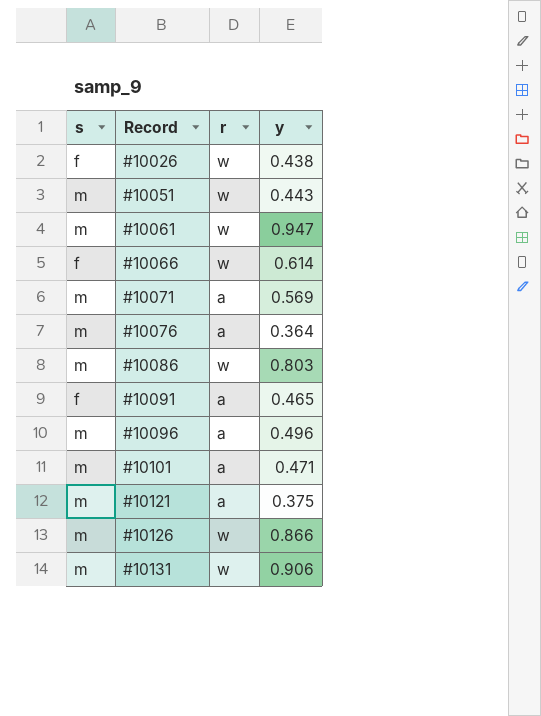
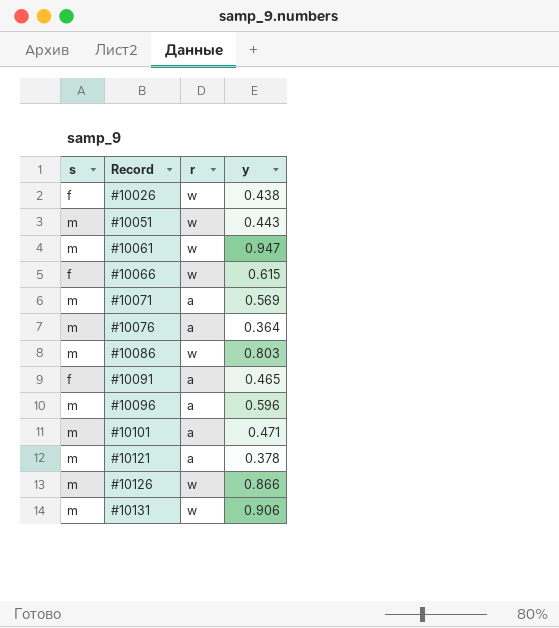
#10066 | y: 0.614 -> 0.615
#10096 | y: 0.496 -> 0.596
#10121 | y: 0.375 -> 0.378

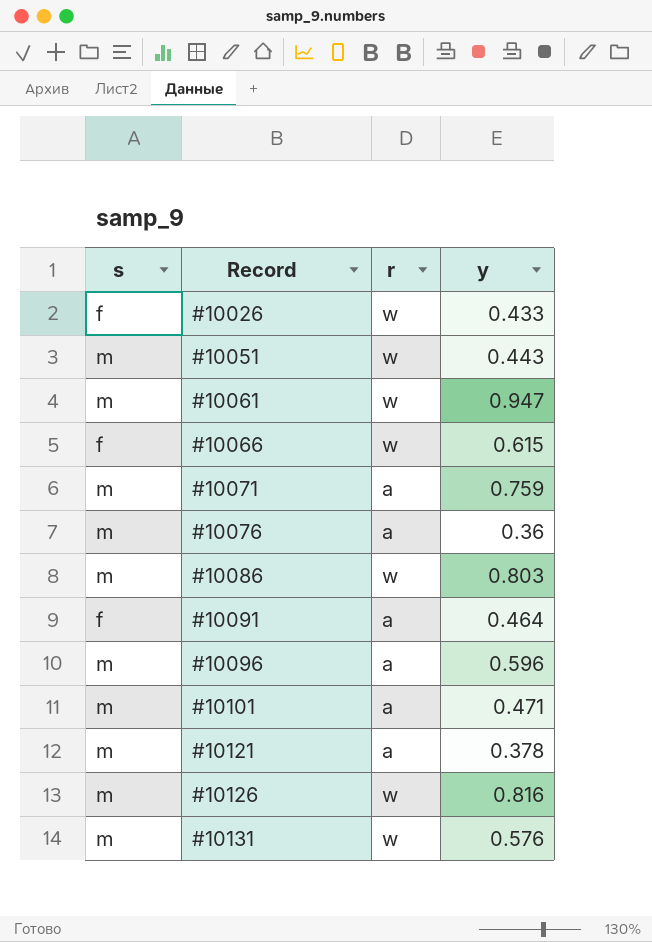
#10026 | y: 0.438 -> 0.433
#10071 | y: 0.569 -> 0.759
#10076 | y: 0.364 -> 0.36
#10091 | y: 0.465 -> 0.464
#10126 | y: 0.866 -> 0.816
#10131 | y: 0.906 -> 0.576

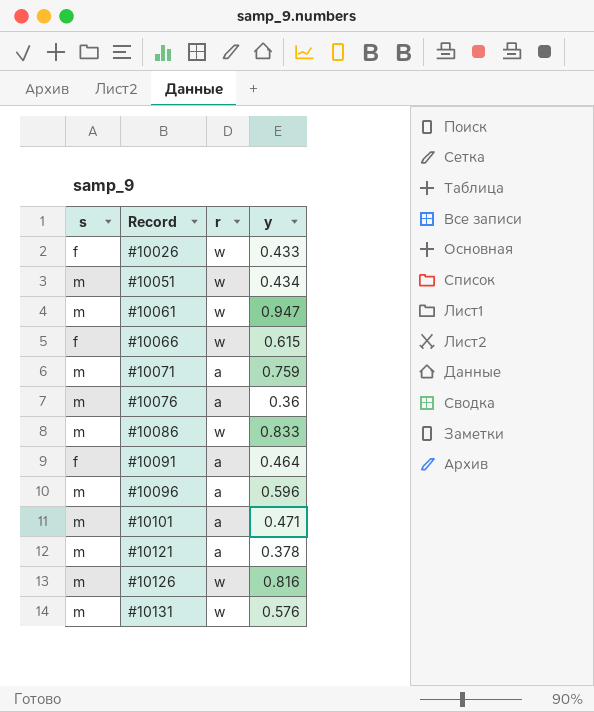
#10051 | y: 0.443 -> 0.434
#10086 | y: 0.803 -> 0.833

